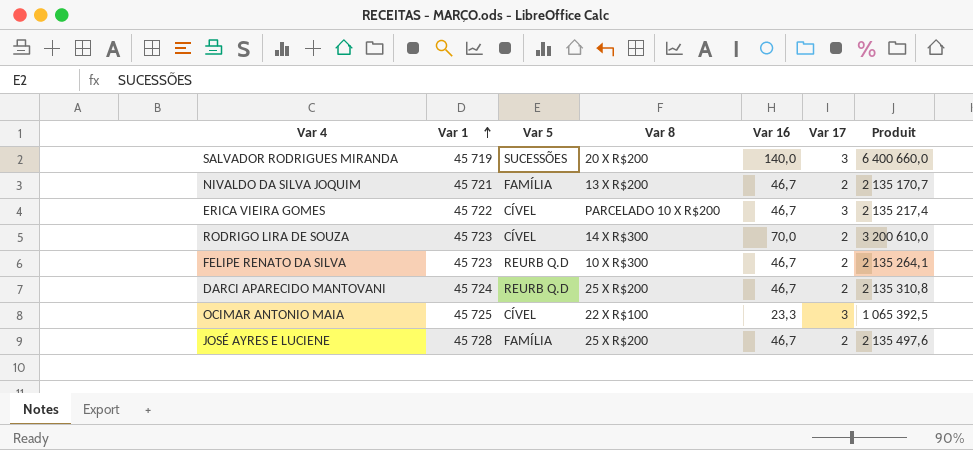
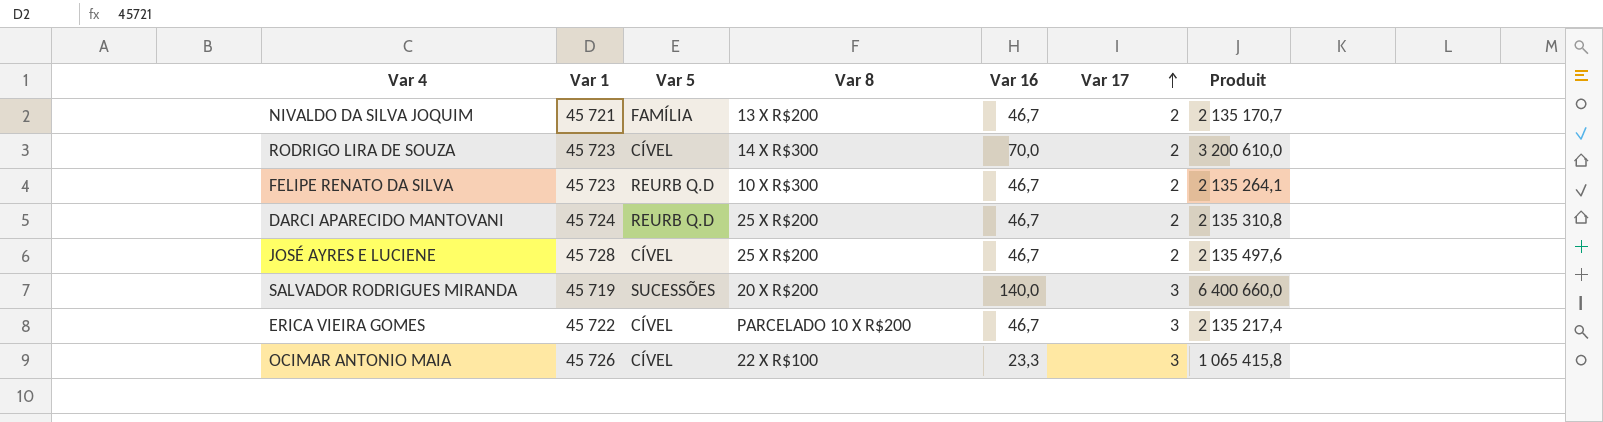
row order: Var 1 ascending -> Var 17 ascending
JOSÉ AYRES E LUCIENE | Var 5: FAMÍLIA -> CÍVEL
OCIMAR ANTONIO MAIA | Var 1: 45 725 -> 45 726
OCIMAR ANTONIO MAIA | Produit: 1 065 392,5 -> 1 065 415,8

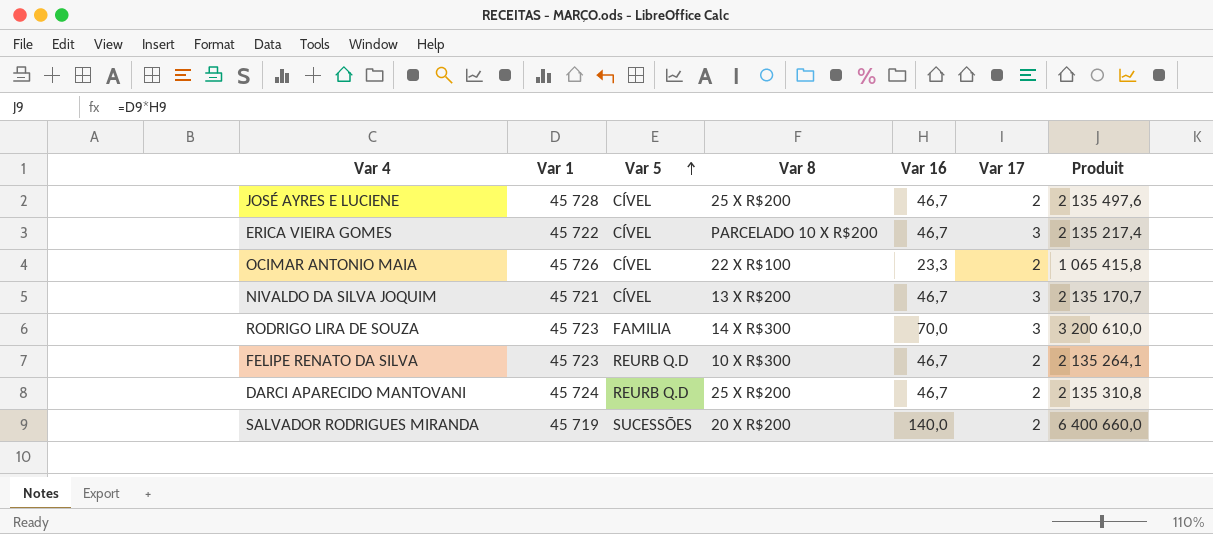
row order: Var 17 ascending -> Var 5 ascending
OCIMAR ANTONIO MAIA | Var 17: 3 -> 2
NIVALDO DA SILVA JOQUIM | Var 5: FAMÍLIA -> CÍVEL
NIVALDO DA SILVA JOQUIM | Var 17: 2 -> 3
RODRIGO LIRA DE SOUZA | Var 5: CÍVEL -> FAMILIA
RODRIGO LIRA DE SOUZA | Var 17: 2 -> 3
SALVADOR RODRIGUES MIRANDA | Var 17: 3 -> 2

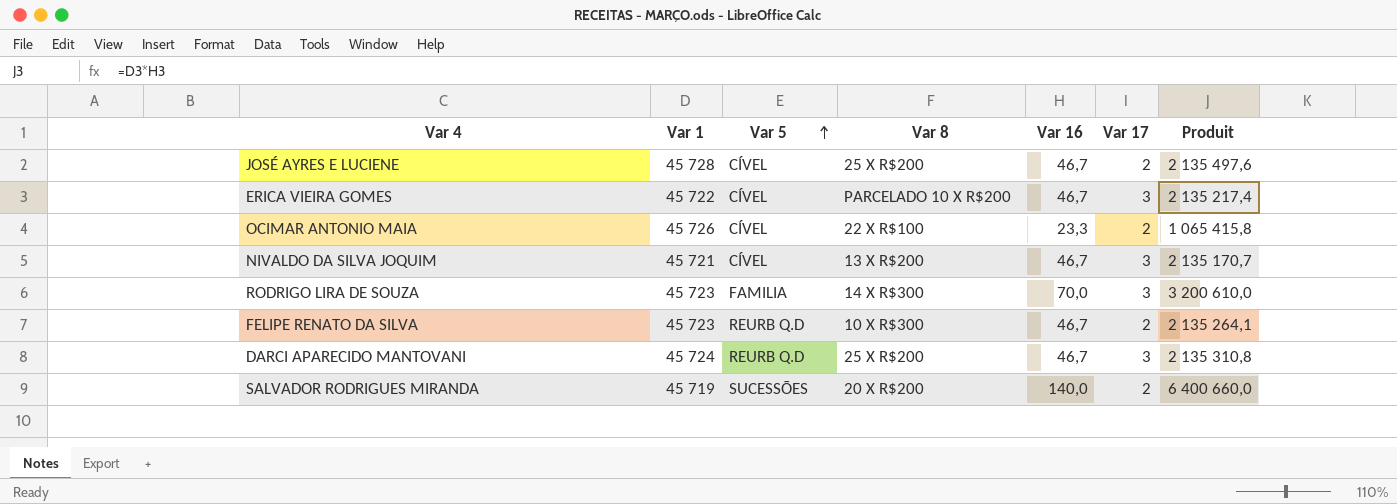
DARCI APARECIDO MANTOVANI | Var 17: 2 -> 3

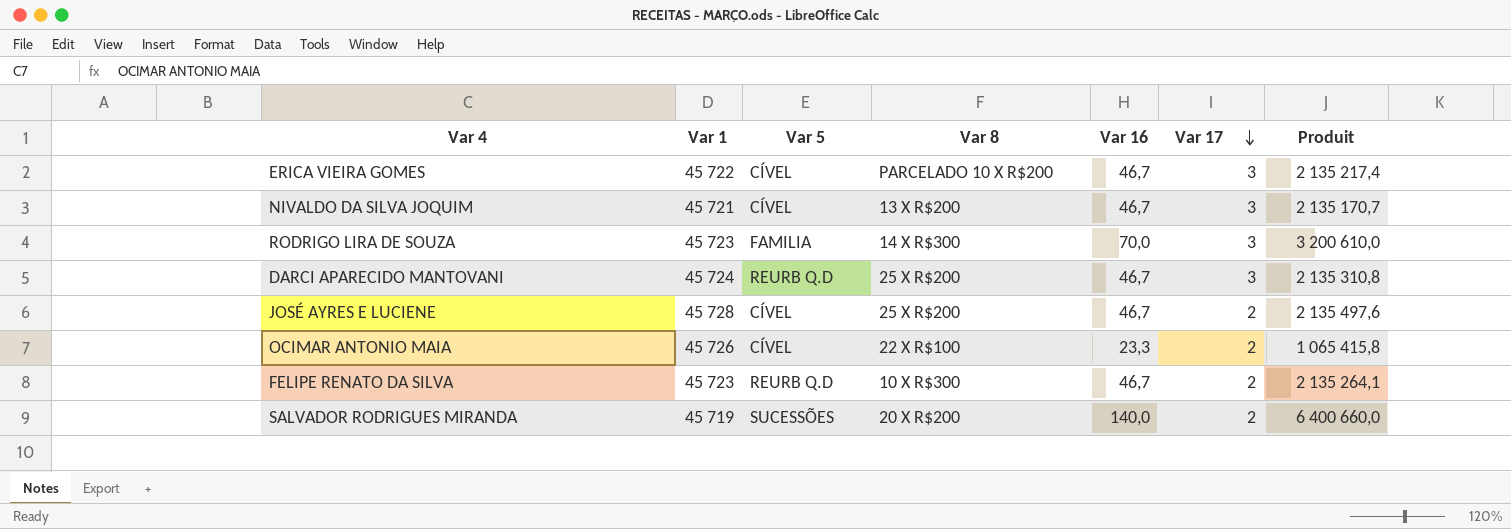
row order: Var 5 ascending -> Var 17 descending

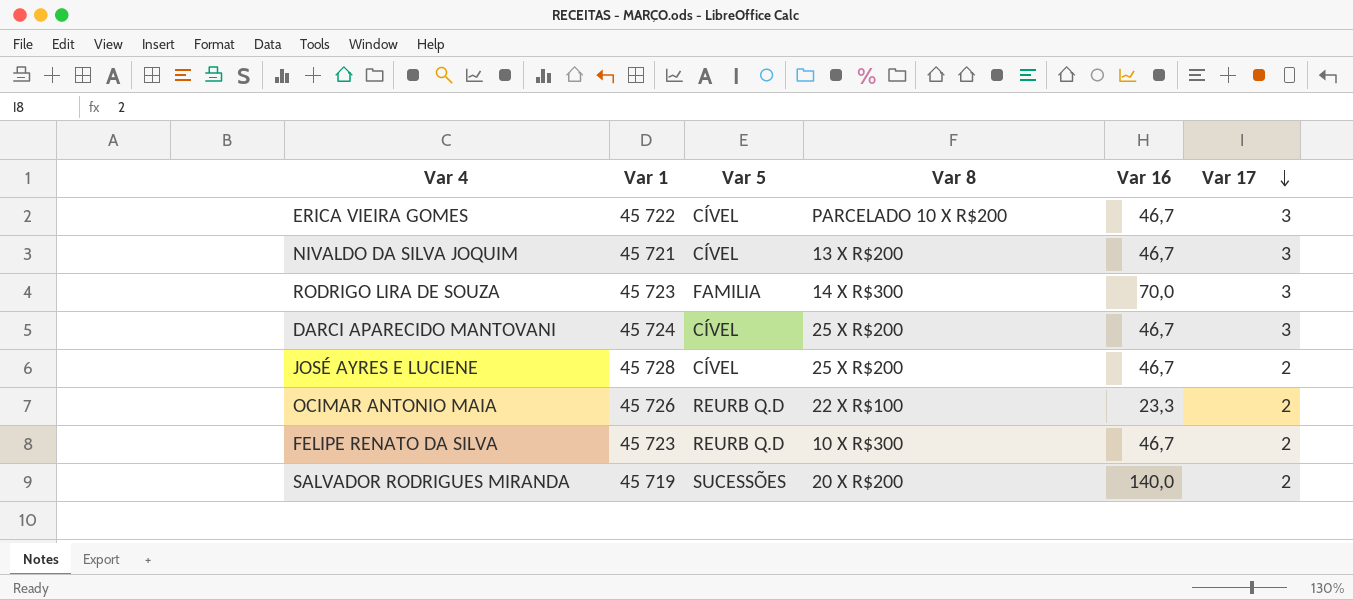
column Produit | formula: [Var 1] * [Var 16] -> none
DARCI APARECIDO MANTOVANI | Var 5: REURB Q.D -> CÍVEL
OCIMAR ANTONIO MAIA | Var 5: CÍVEL -> REURB Q.D

